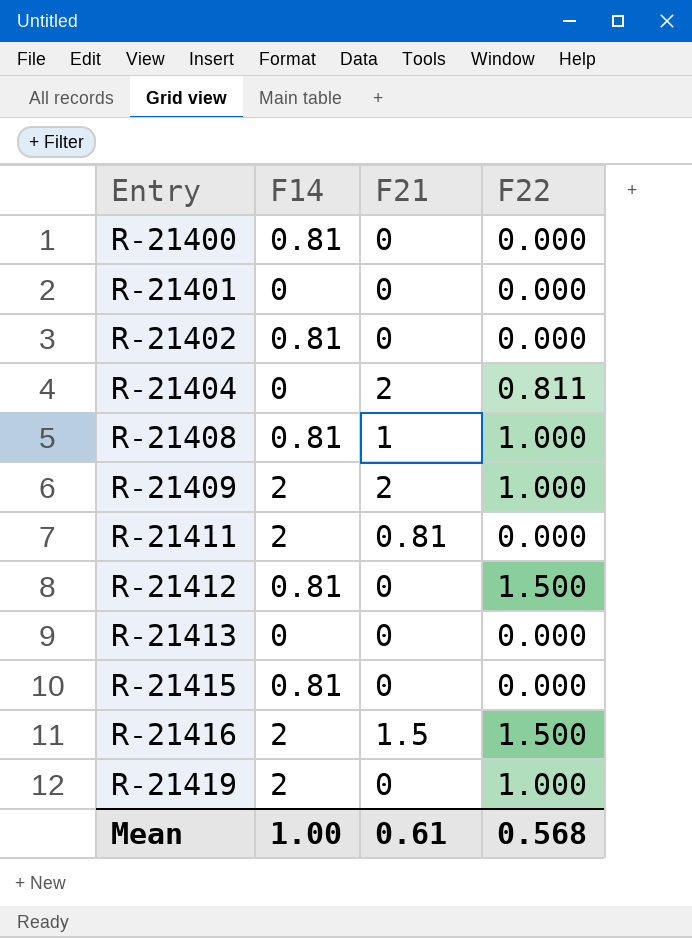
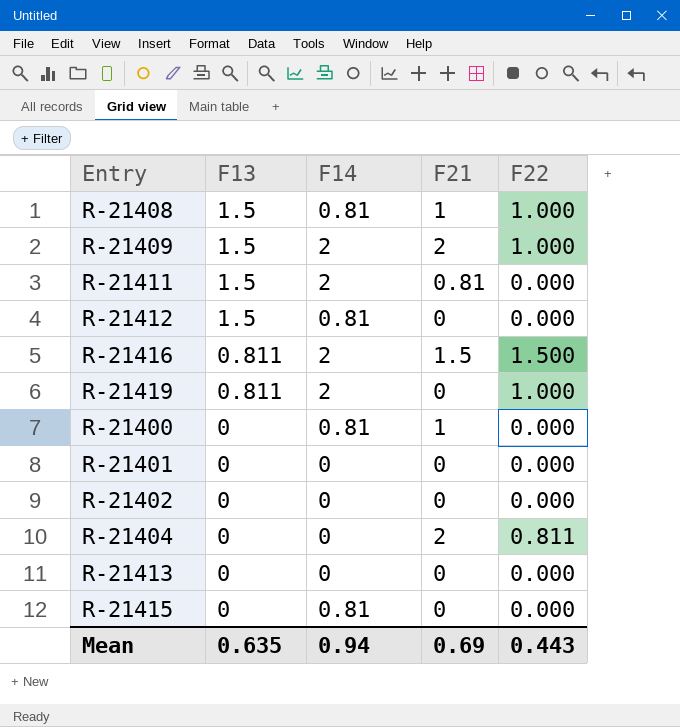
row order: Entry ascending -> F13 descending
column F13 | position: none -> 2
R-21412 | F22: 1.500 -> 0.000
R-21400 | F21: 0 -> 1
R-21402 | F14: 0.81 -> 0
Mean | F14: 1.00 -> 0.94
Mean | F21: 0.61 -> 0.69
Mean | F22: 0.568 -> 0.443

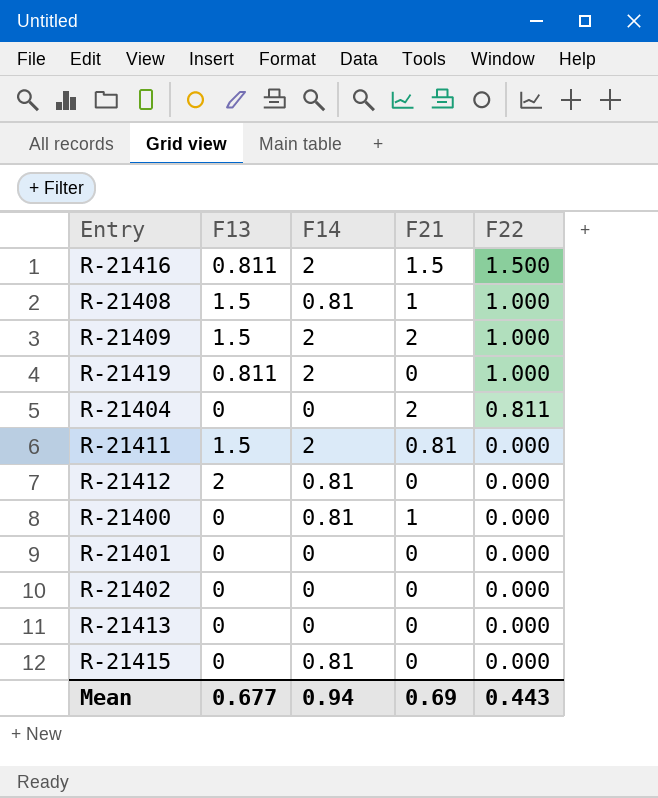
row order: F13 descending -> F22 descending
R-21412 | F13: 1.5 -> 2
Mean | F13: 0.635 -> 0.677

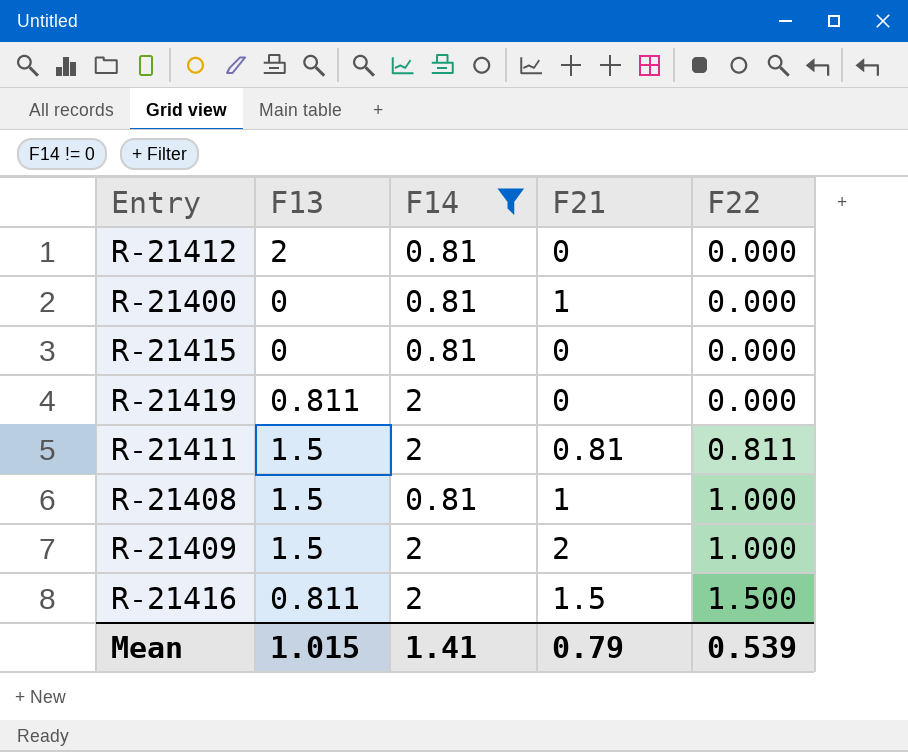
filter: none -> F14 != 0
row order: F22 descending -> F22 ascending
R-21419 | F22: 1.000 -> 0.000
R-21411 | F22: 0.000 -> 0.811
Mean | F13: 0.677 -> 1.015
Mean | F14: 0.94 -> 1.41
Mean | F21: 0.69 -> 0.79
Mean | F22: 0.443 -> 0.539

